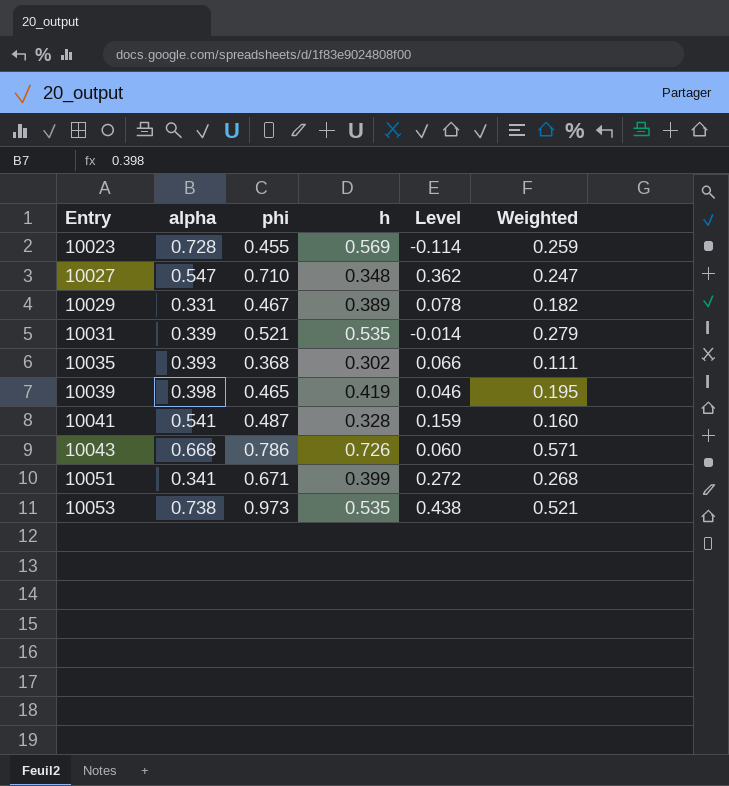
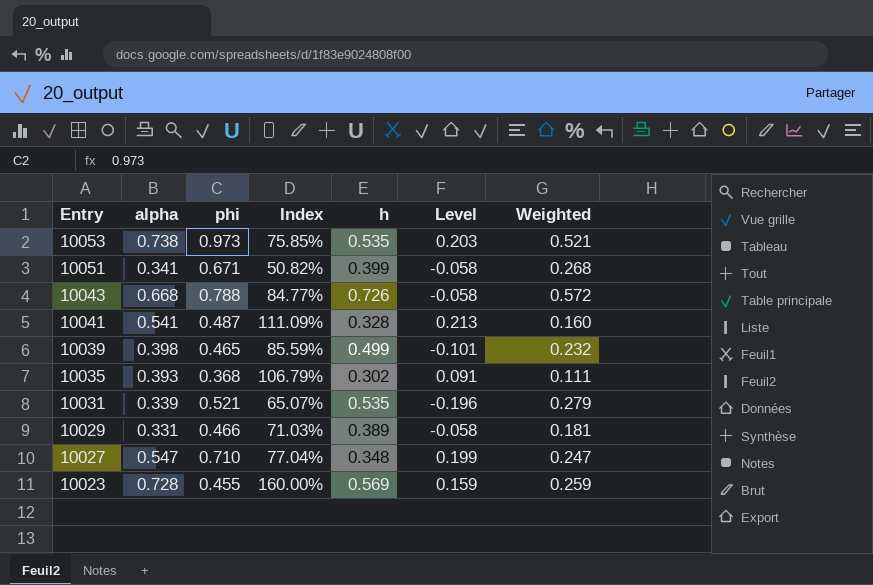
row order: Entry ascending -> Entry descending
column Index | formula: none -> [alpha] / [phi]
column Level | formula: [phi] - [h] -> [alpha] - [h]
10043 | phi: 0.786 -> 0.788
10043 | Weighted: 0.571 -> 0.572
10039 | h: 0.419 -> 0.499
10039 | Weighted: 0.195 -> 0.232
10029 | phi: 0.467 -> 0.466
10029 | Weighted: 0.182 -> 0.181

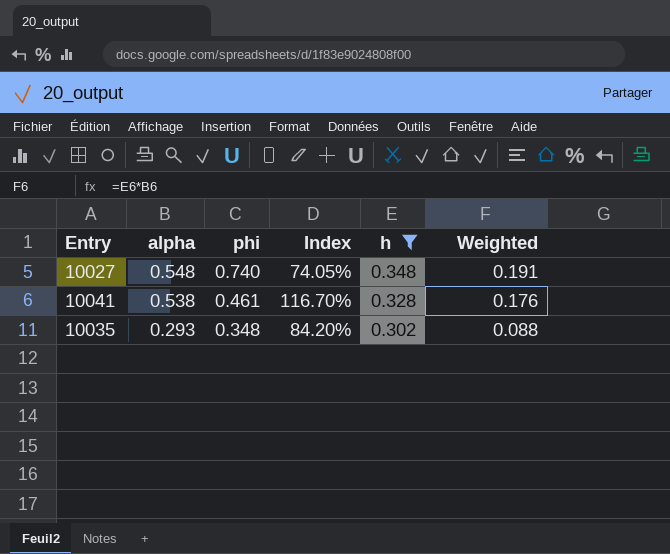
filter: none -> h <= 0.348
row order: Entry descending -> alpha descending
column Level | formula: [alpha] - [h] -> none
column Weighted | formula: [phi] * [h] -> [alpha] * [h]
10027 | alpha: 0.547 -> 0.548
10027 | phi: 0.710 -> 0.740
10027 | Index: 77.04% -> 74.05%
10041 | alpha: 0.541 -> 0.538
10041 | phi: 0.487 -> 0.461
10041 | Index: 111.09% -> 116.70%
10035 | alpha: 0.393 -> 0.293
10035 | phi: 0.368 -> 0.348
10035 | Index: 106.79% -> 84.20%

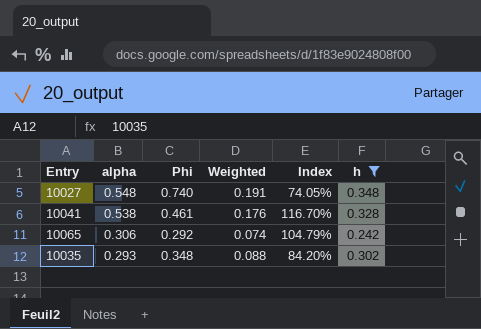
column name: phi -> Phi
column Weighted | position: 6 -> 4
row 10065: none -> 0.306 | 0.292 | 0.074 | 104.79% | 0.242

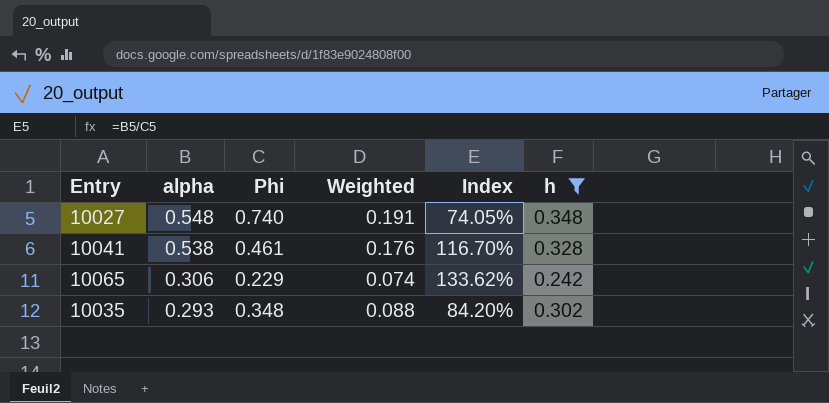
10065 | Phi: 0.292 -> 0.229
10065 | Index: 104.79% -> 133.62%

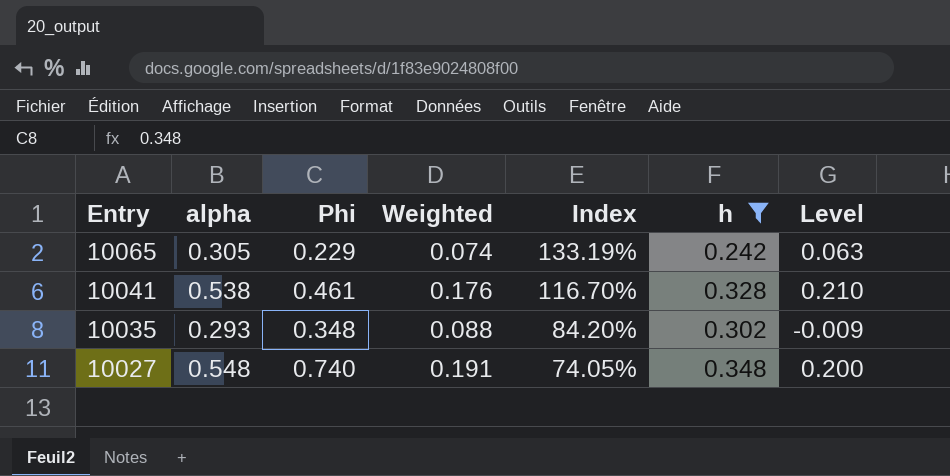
row order: alpha descending -> Entry descending
column Level | formula: none -> [alpha] - [h]
10065 | alpha: 0.306 -> 0.305
10065 | Index: 133.62% -> 133.19%

